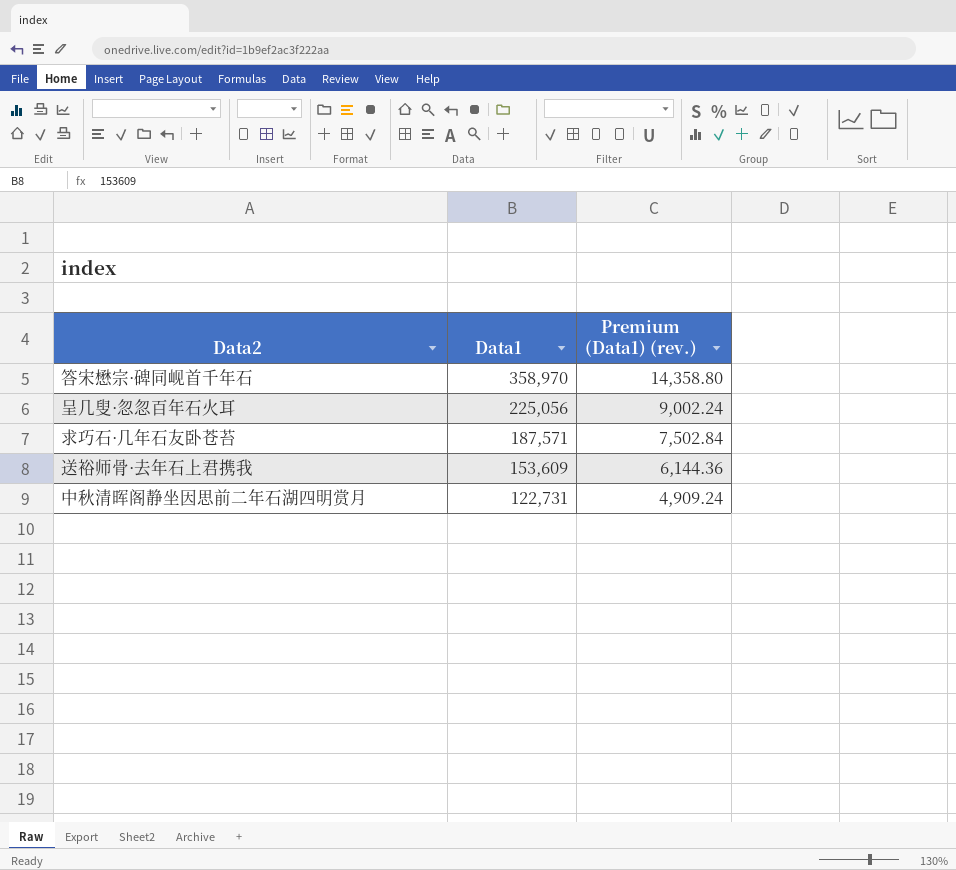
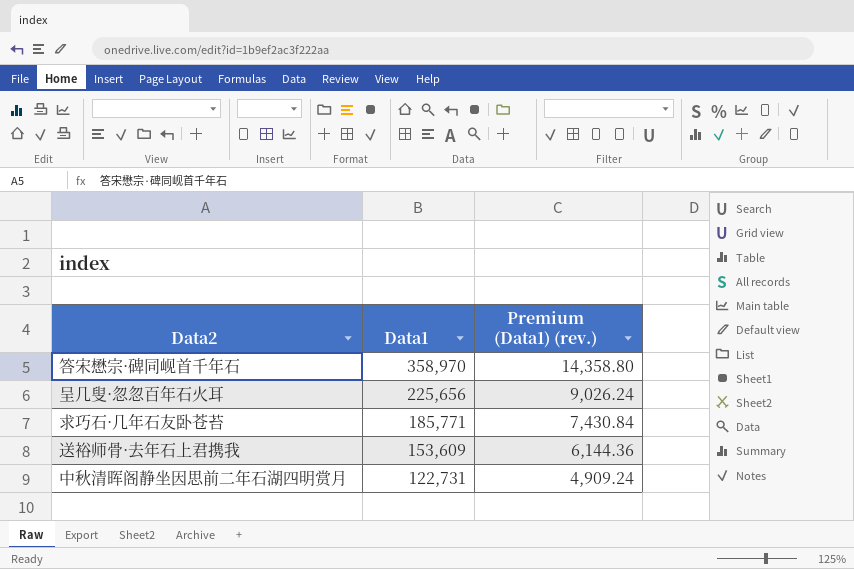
呈几叟·忽忽百年石火耳 | Data1: 225,056 -> 225,656
呈几叟·忽忽百年石火耳 | Premium (Data1) (rev.): 9,002.24 -> 9,026.24
求巧石·几年石友卧苍苔 | Data1: 187,571 -> 185,771
求巧石·几年石友卧苍苔 | Premium (Data1) (rev.): 7,502.84 -> 7,430.84

